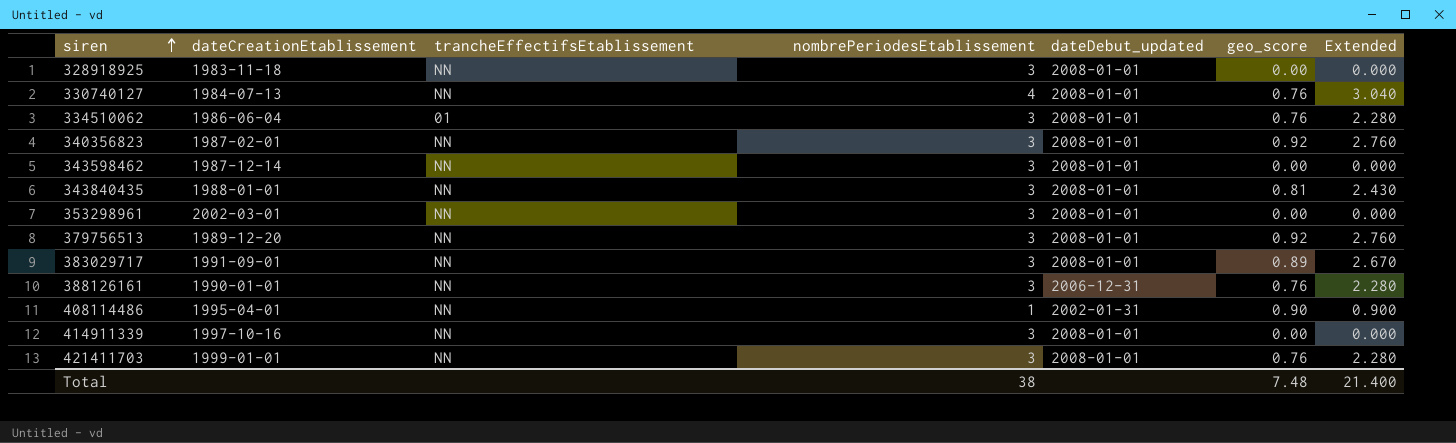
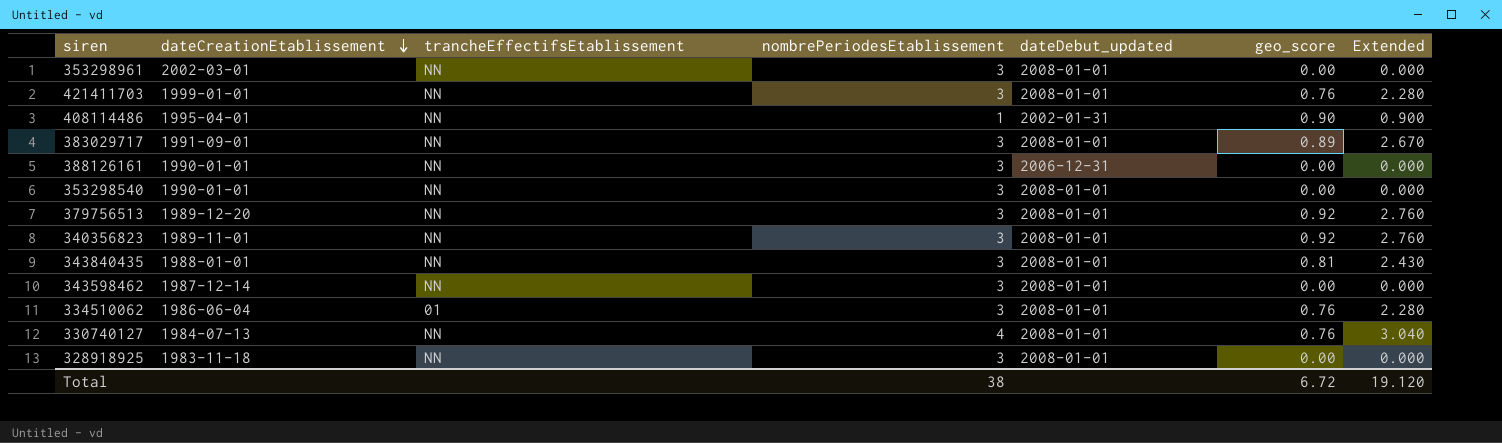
row order: siren ascending -> dateCreationEtablissement descending
row 414911339: 1997-10-16 | NN | 3 | 2008-01-01 | 0.00 | 0.000 -> none
388126161 | geo_score: 0.76 -> 0.00
388126161 | Extended: 2.280 -> 0.000
row 353298540: none -> 1990-01-01 | NN | 3 | 2008-01-01 | 0.00 | 0.000
340356823 | dateCreationEtablissement: 1987-02-01 -> 1989-11-01
Total | geo_score: 7.48 -> 6.72
Total | Extended: 21.400 -> 19.120

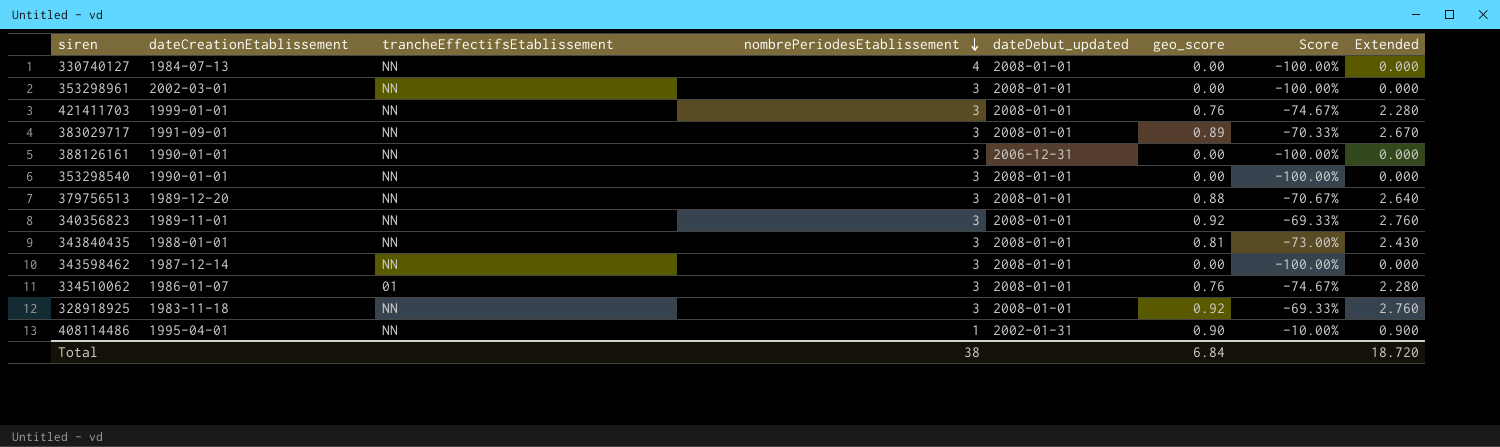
row order: dateCreationEtablissement descending -> nombrePeriodesEtablissement descending
column Score | formula: none -> ([geo_score] - [nombrePeriodesEtablissement]) / [nombrePeriodesEtablissement]
330740127 | geo_score: 0.76 -> 0.00
330740127 | Extended: 3.040 -> 0.000
379756513 | geo_score: 0.92 -> 0.88
379756513 | Extended: 2.760 -> 2.640
334510062 | dateCreationEtablissement: 1986-06-04 -> 1986-01-07
328918925 | geo_score: 0.00 -> 0.92
328918925 | Extended: 0.000 -> 2.760
Total | geo_score: 6.72 -> 6.84
Total | Extended: 19.120 -> 18.720

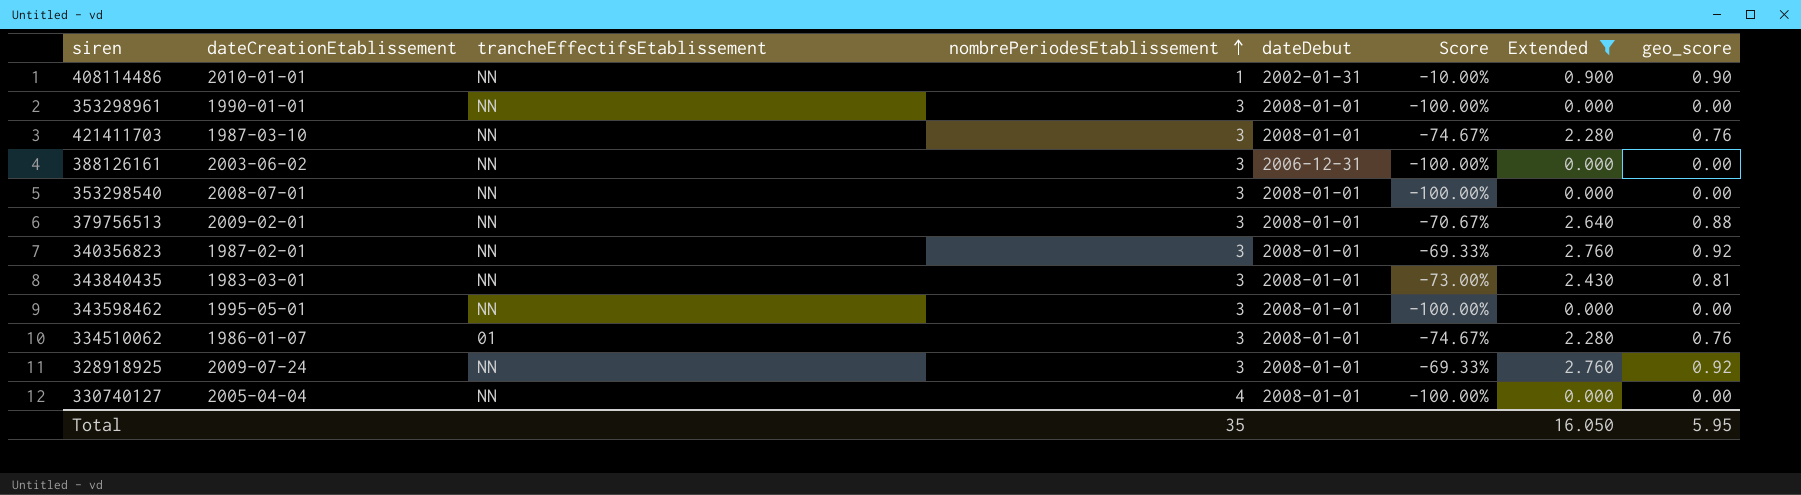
filter: none -> Extended != 2.670
row order: nombrePeriodesEtablissement descending -> nombrePeriodesEtablissement ascending
column name: dateDebut_updated -> dateDebut
column geo_score | position: 6 -> 8
408114486 | dateCreationEtablissement: 1995-04-01 -> 2010-01-01
353298961 | dateCreationEtablissement: 2002-03-01 -> 1990-01-01
421411703 | dateCreationEtablissement: 1999-01-01 -> 1987-03-10
388126161 | dateCreationEtablissement: 1990-01-01 -> 2003-06-02
353298540 | dateCreationEtablissement: 1990-01-01 -> 2008-07-01
379756513 | dateCreationEtablissement: 1989-12-20 -> 2009-02-01
340356823 | dateCreationEtablissement: 1989-11-01 -> 1987-02-01
343840435 | dateCreationEtablissement: 1988-01-01 -> 1983-03-01
343598462 | dateCreationEtablissement: 1987-12-14 -> 1995-05-01
328918925 | dateCreationEtablissement: 1983-11-18 -> 2009-07-24
330740127 | dateCreationEtablissement: 1984-07-13 -> 2005-04-04
Total | nombrePeriodesEtablissement: 38 -> 35
Total | Extended: 18.720 -> 16.050
Total | geo_score: 6.84 -> 5.95

